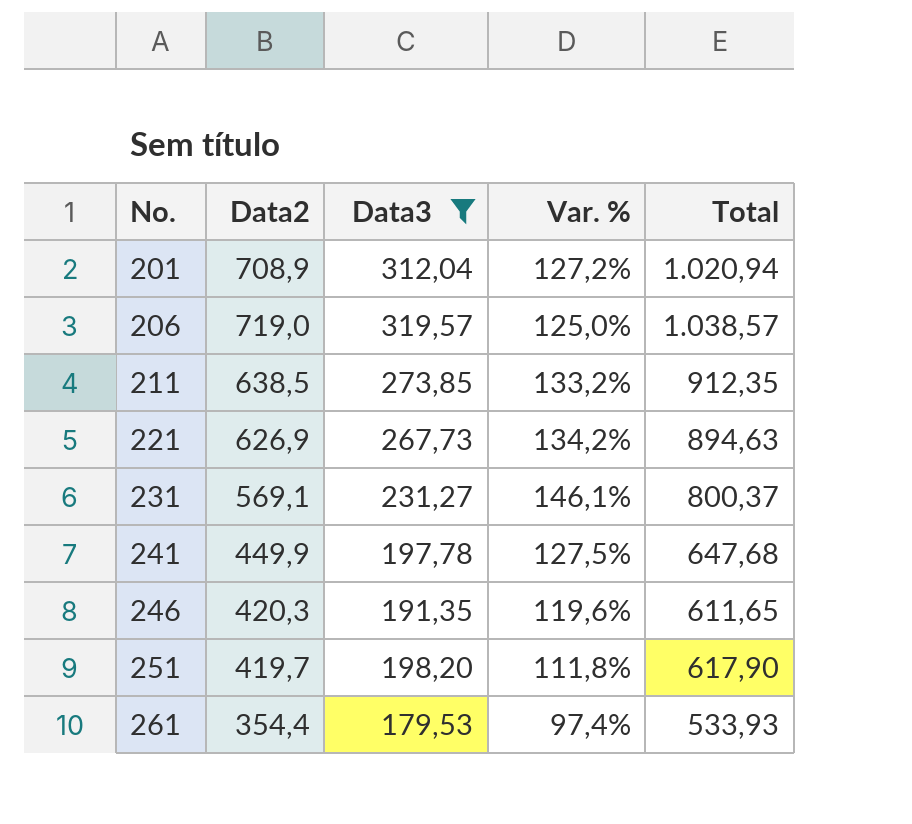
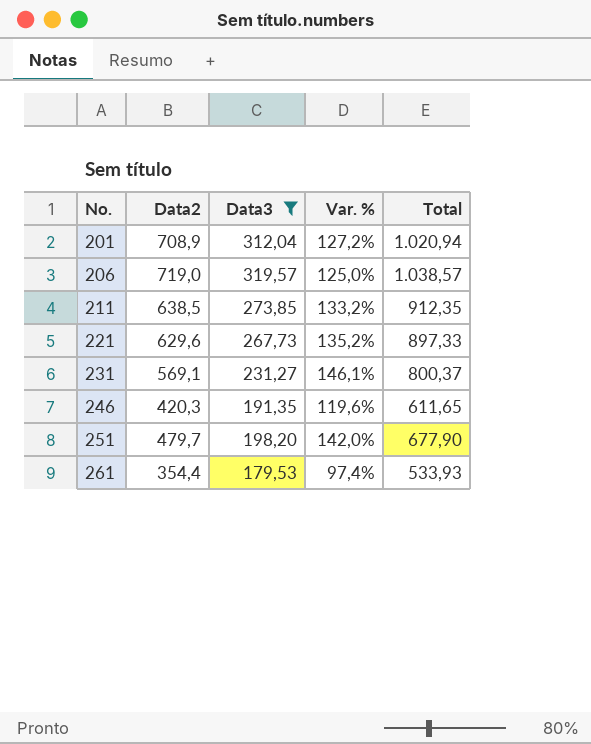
row 241: 449,9 | 197,78 | 127,5% | 647,68 -> none
221 | Data2: 626,9 -> 629,6
221 | Var. %: 134,2% -> 135,2%
221 | Total: 894,63 -> 897,33
251 | Data2: 419,7 -> 479,7
251 | Var. %: 111,8% -> 142,0%
251 | Total: 617,90 -> 677,90

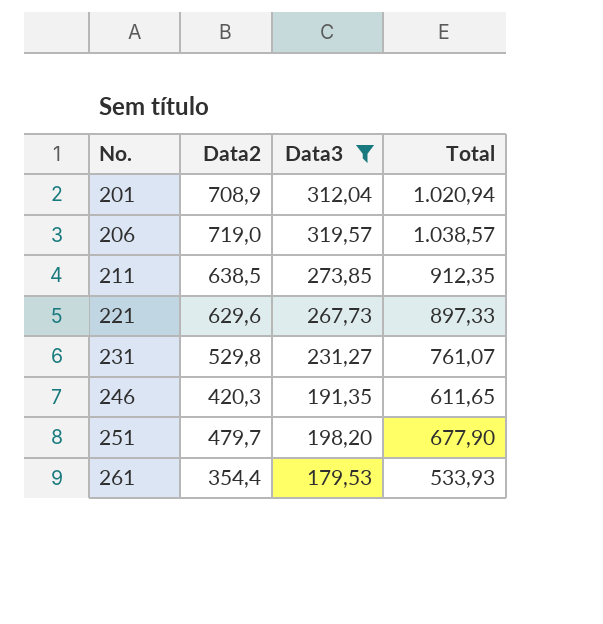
column Var. % | formula: ([Data2] - [Data3]) / [Data3] -> none
231 | Data2: 569,1 -> 529,8
231 | Total: 800,37 -> 761,07

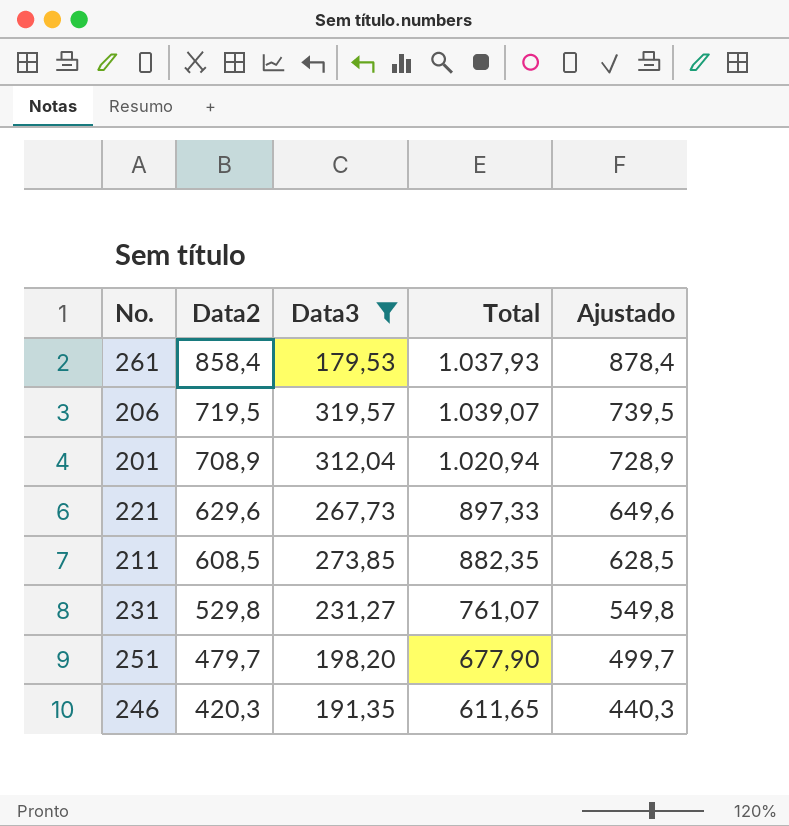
row order: No. ascending -> Data2 descending
column Ajustado | formula: none -> [Data2] + 20
261 | Data2: 354,4 -> 858,4
261 | Total: 533,93 -> 1.037,93
206 | Data2: 719,0 -> 719,5
206 | Total: 1.038,57 -> 1.039,07
211 | Data2: 638,5 -> 608,5
211 | Total: 912,35 -> 882,35

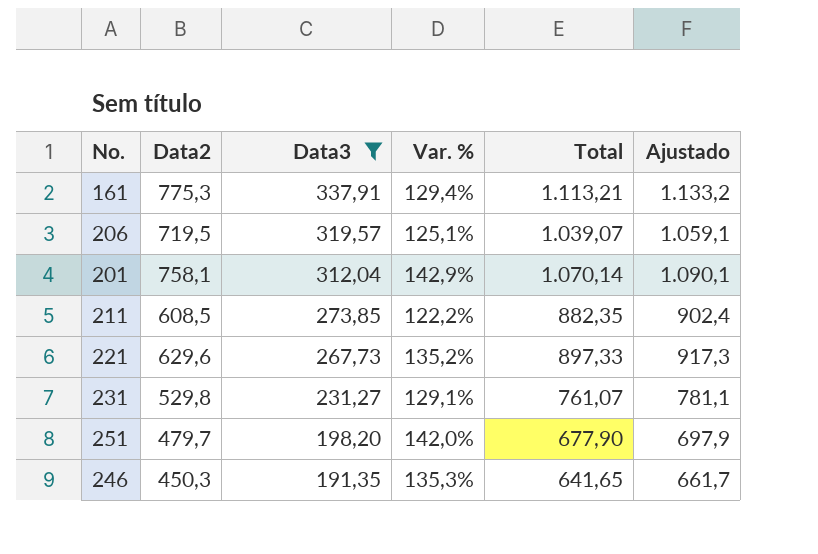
row order: Data2 descending -> Data3 descending
column Var. % | formula: none -> ([Data2] - [Data3]) / [Data3]
column Ajustado | formula: [Data2] + 20 -> [Total] + 20
row 261: 858,4 | 179,53 | 1.037,93 | 878,4 -> none
row 161: none -> 775,3 | 337,91 | 129,4% | 1.113,21 | 1.133,2
201 | Data2: 708,9 -> 758,1
201 | Total: 1.020,94 -> 1.070,14
246 | Data2: 420,3 -> 450,3
246 | Total: 611,65 -> 641,65

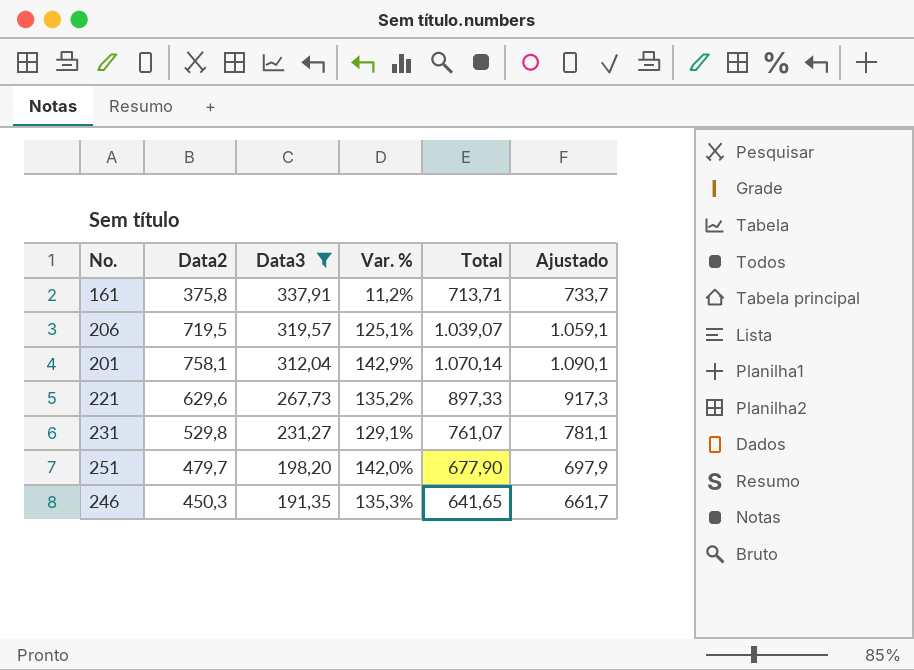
row 211: 608,5 | 273,85 | 122,2% | 882,35 | 902,4 -> none
161 | Data2: 775,3 -> 375,8
161 | Var. %: 129,4% -> 11,2%
161 | Total: 1.113,21 -> 713,71
161 | Ajustado: 1.133,2 -> 733,7

